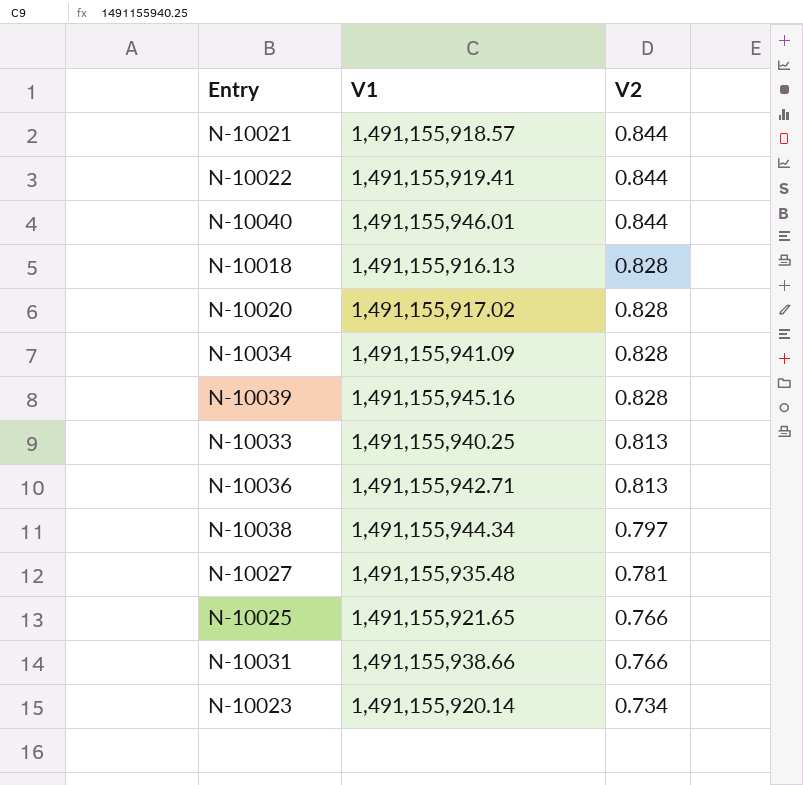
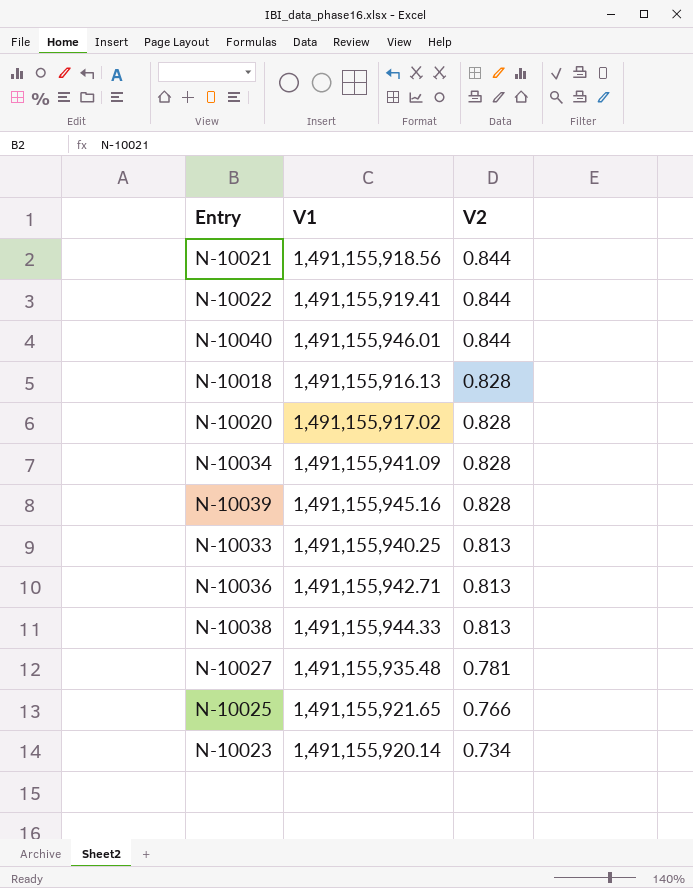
row N-10031: 1,491,155,938.66 | 0.766 -> none
N-10021 | V1: 1,491,155,918.57 -> 1,491,155,918.56
N-10038 | V1: 1,491,155,944.34 -> 1,491,155,944.33
N-10038 | V2: 0.797 -> 0.813

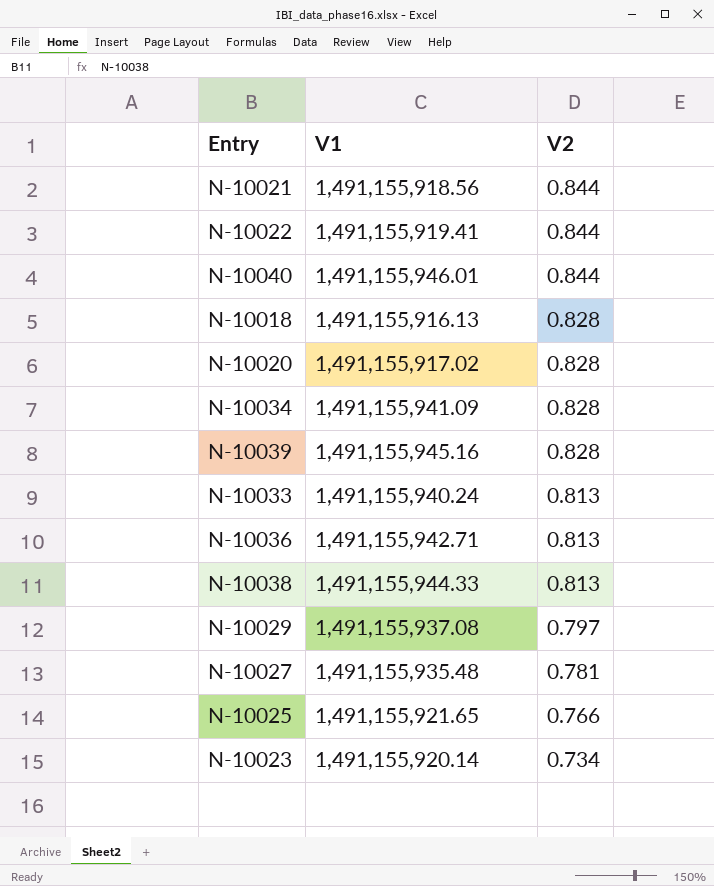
N-10033 | V1: 1,491,155,940.25 -> 1,491,155,940.24
row N-10029: none -> 1,491,155,937.08 | 0.797

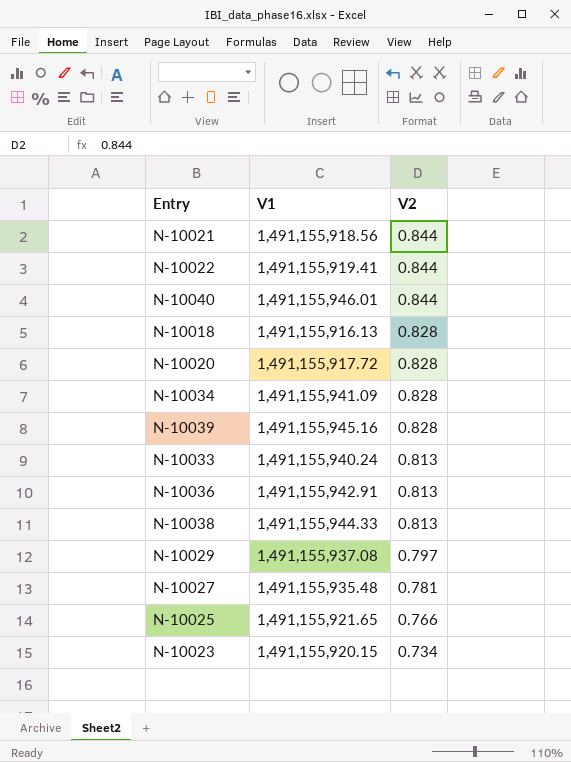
N-10020 | V1: 1,491,155,917.02 -> 1,491,155,917.72
N-10036 | V1: 1,491,155,942.71 -> 1,491,155,942.91
N-10023 | V1: 1,491,155,920.14 -> 1,491,155,920.15

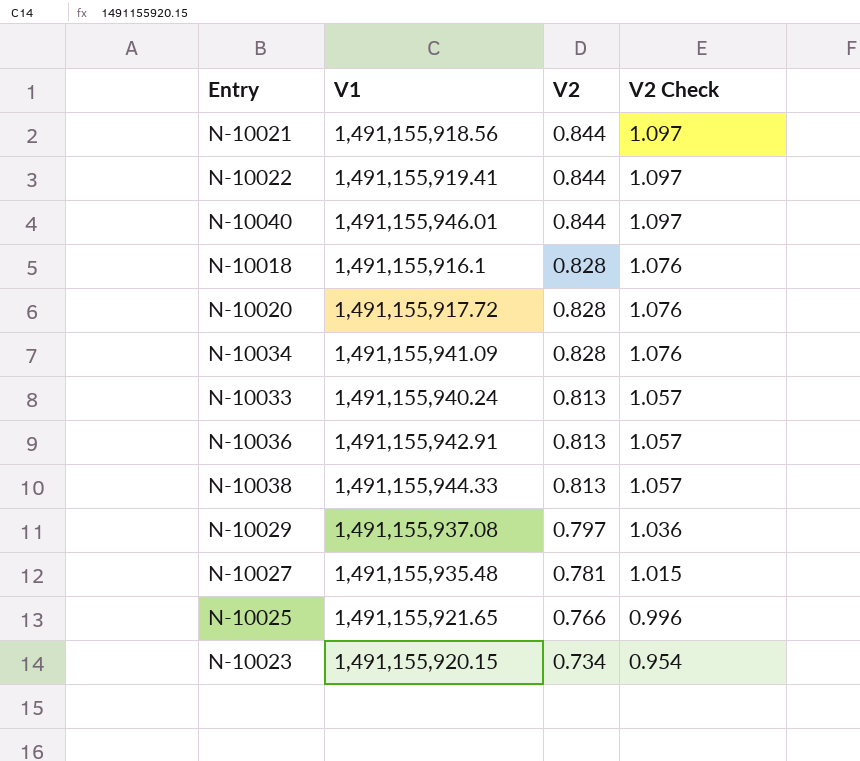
column V2 Check | formula: none -> [V2] * 1.3
row N-10039: 1,491,155,945.16 | 0.828 -> none
N-10018 | V1: 1,491,155,916.13 -> 1,491,155,916.1

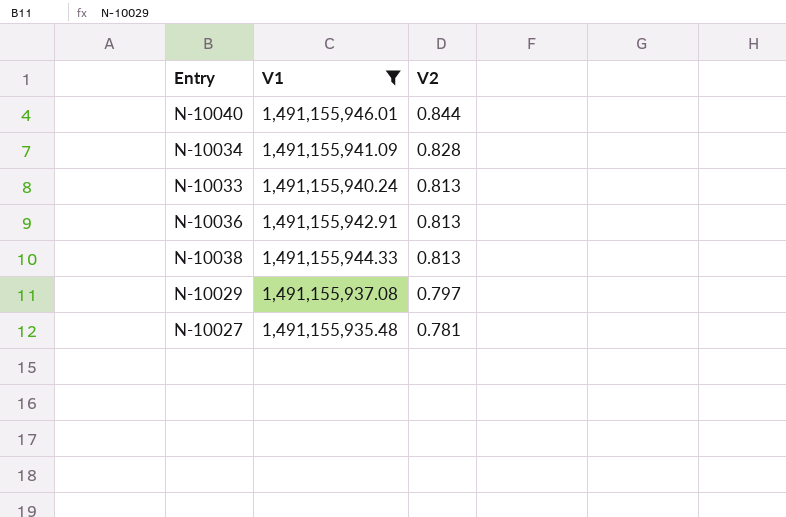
filter: none -> V1 >= 1,491,155,935.48
column V2 Check | formula: [V2] * 1.3 -> none

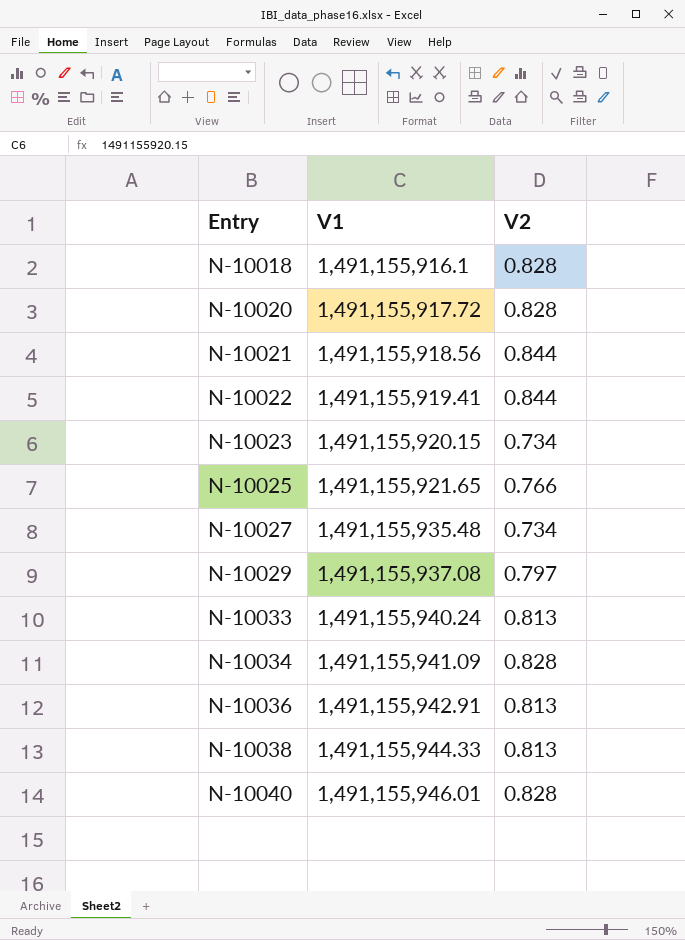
filter: V1 >= 1,491,155,935.48 -> none
row order: V2 descending -> Entry ascending
N-10027 | V2: 0.781 -> 0.734
N-10040 | V2: 0.844 -> 0.828

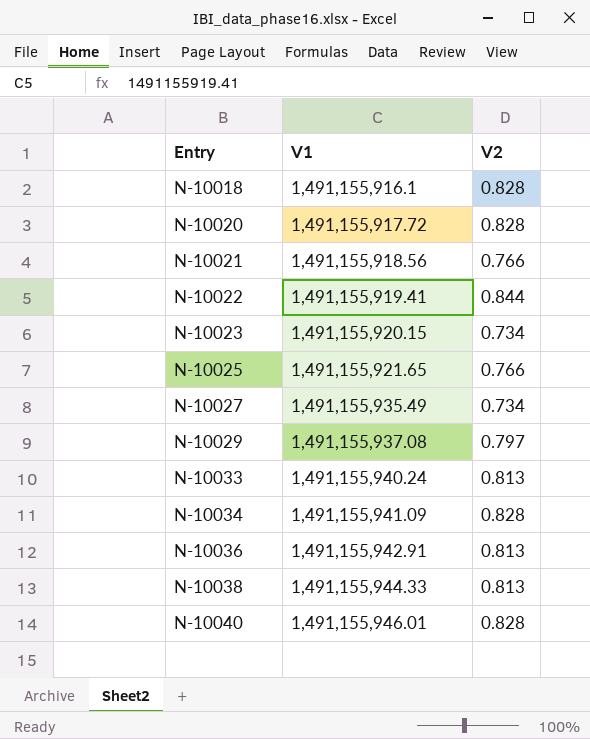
N-10021 | V2: 0.844 -> 0.766
N-10027 | V1: 1,491,155,935.48 -> 1,491,155,935.49

